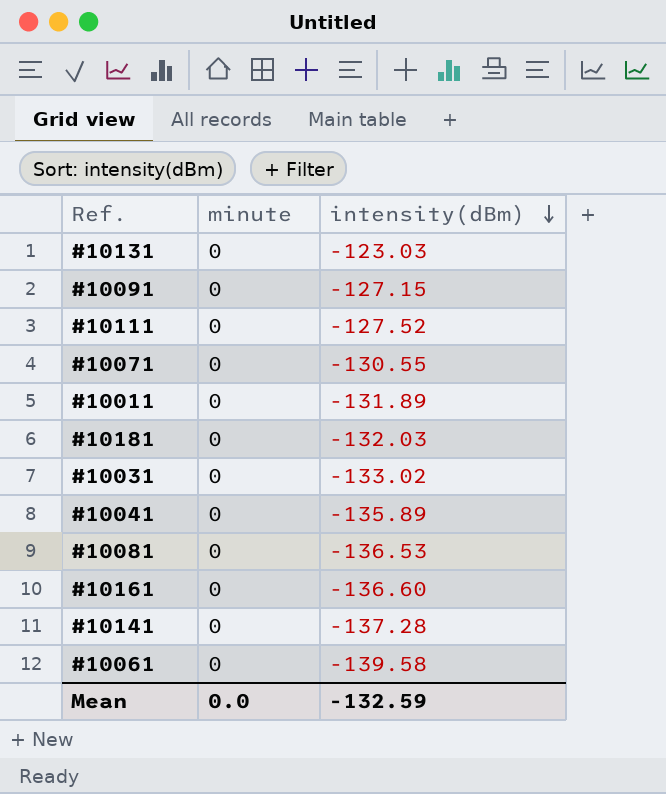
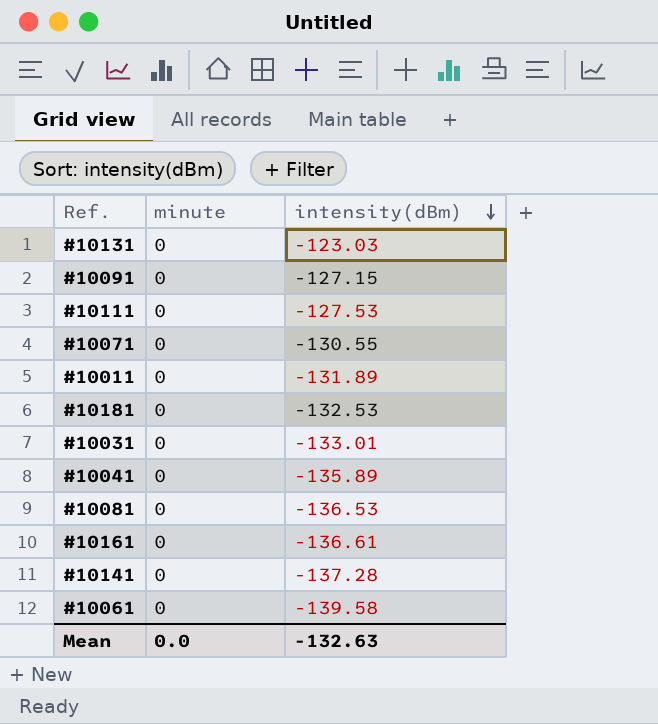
#10111 | intensity(dBm): -127.52 -> -127.53
#10181 | intensity(dBm): -132.03 -> -132.53
#10031 | intensity(dBm): -133.02 -> -133.01
#10161 | intensity(dBm): -136.60 -> -136.61
Mean | intensity(dBm): -132.59 -> -132.63

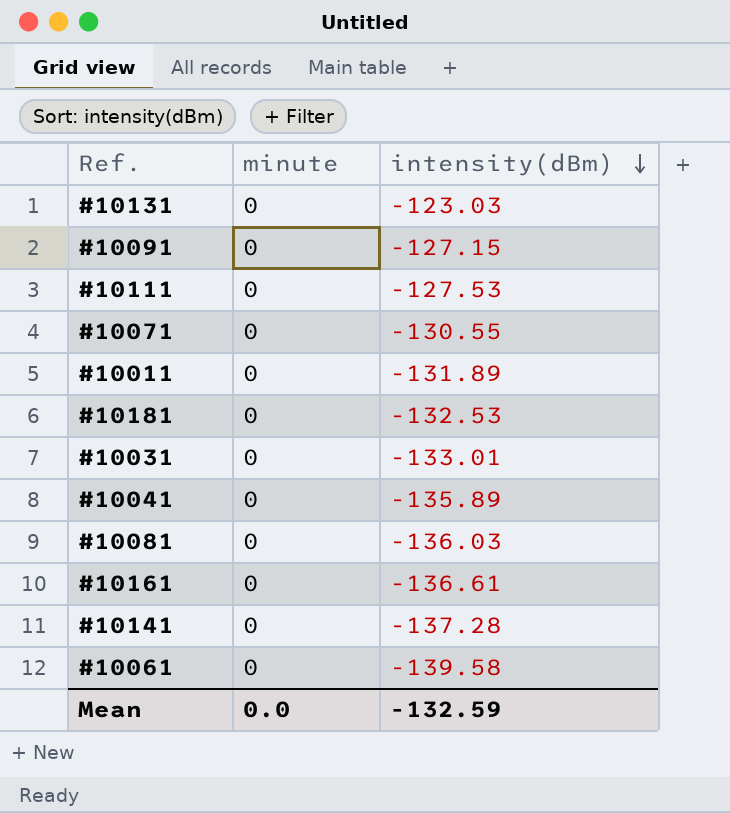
#10081 | intensity(dBm): -136.53 -> -136.03
Mean | intensity(dBm): -132.63 -> -132.59

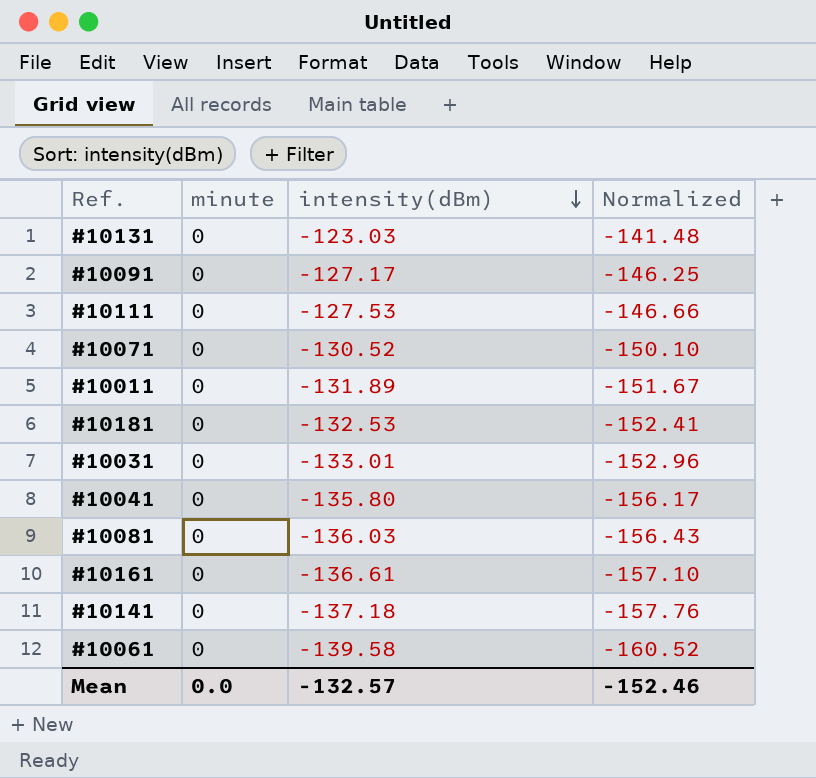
column Normalized | formula: none -> [intensity(dBm)] * 1.15
#10091 | intensity(dBm): -127.15 -> -127.17
#10071 | intensity(dBm): -130.55 -> -130.52
#10041 | intensity(dBm): -135.89 -> -135.80
#10141 | intensity(dBm): -137.28 -> -137.18
Mean | intensity(dBm): -132.59 -> -132.57

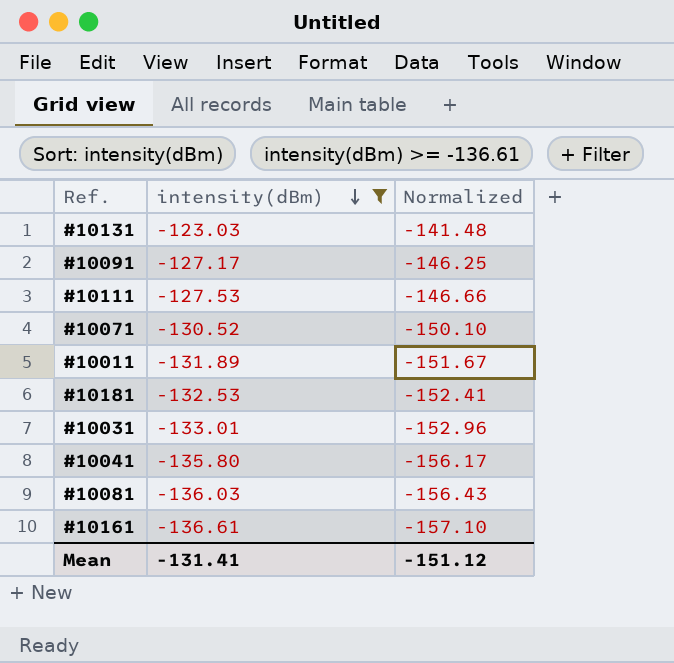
filter: none -> intensity(dBm) >= -136.61
column minute | position: 2 -> none
Mean | intensity(dBm): -132.57 -> -131.41
Mean | Normalized: -152.46 -> -151.12

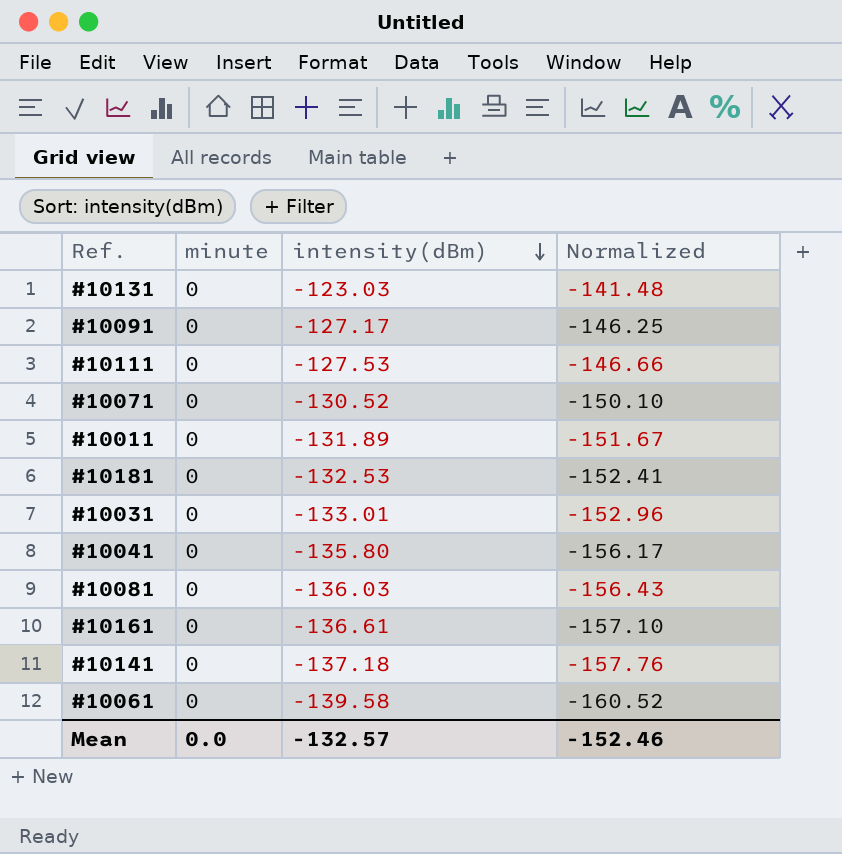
filter: intensity(dBm) >= -136.61 -> none
column minute | position: none -> 2
Mean | intensity(dBm): -131.41 -> -132.57
Mean | Normalized: -151.12 -> -152.46

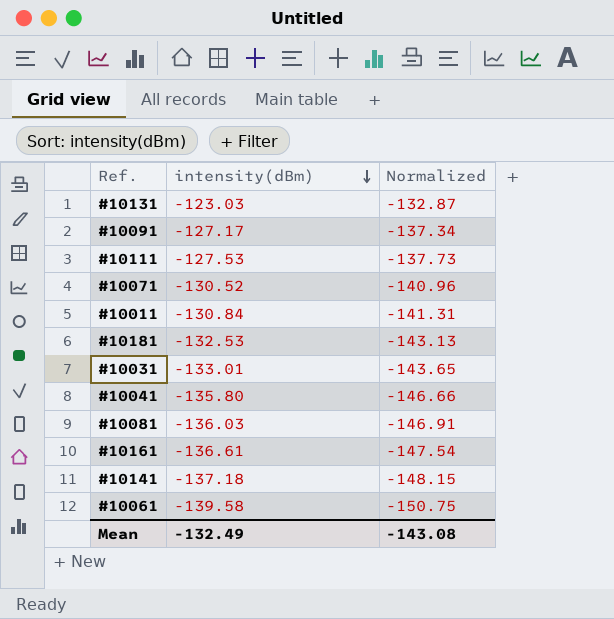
column minute | position: 2 -> none
column Normalized | formula: [intensity(dBm)] * 1.15 -> [intensity(dBm)] * 1.08
#10011 | intensity(dBm): -131.89 -> -130.84
Mean | intensity(dBm): -132.57 -> -132.49
Mean | Normalized: -152.46 -> -143.08

